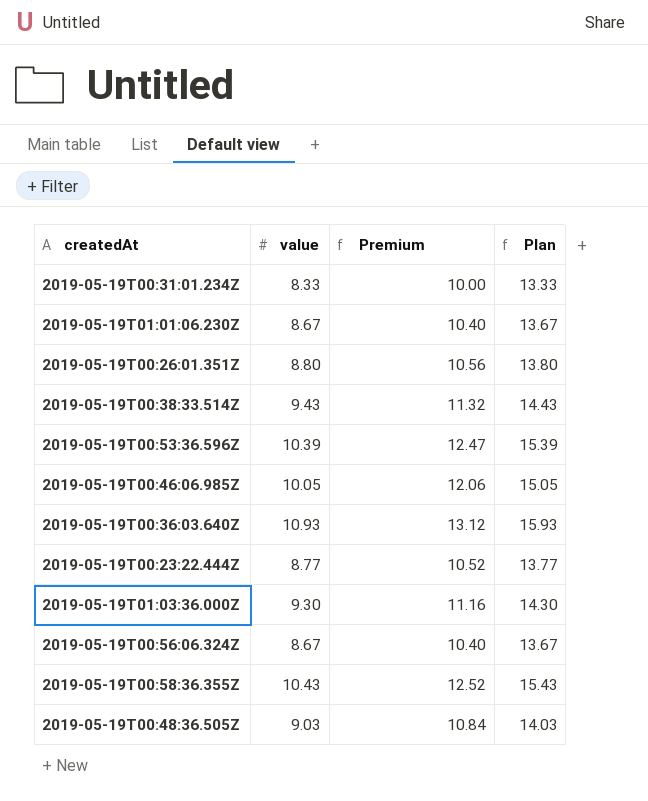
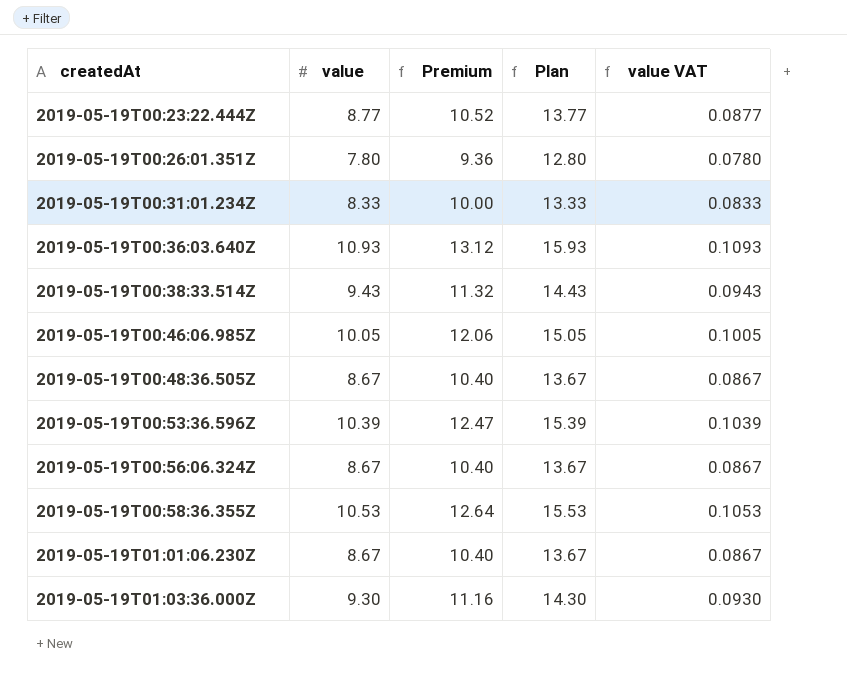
row order: none -> createdAt ascending
column value VAT | formula: none -> [value] * 0.01
2019-05-19T00:26:01.351Z | value: 8.80 -> 7.80
2019-05-19T00:26:01.351Z | Premium: 10.56 -> 9.36
2019-05-19T00:26:01.351Z | Plan: 13.80 -> 12.80
2019-05-19T00:48:36.505Z | value: 9.03 -> 8.67
2019-05-19T00:48:36.505Z | Premium: 10.84 -> 10.40
2019-05-19T00:48:36.505Z | Plan: 14.03 -> 13.67
2019-05-19T00:58:36.355Z | value: 10.43 -> 10.53
2019-05-19T00:58:36.355Z | Premium: 12.52 -> 12.64
2019-05-19T00:58:36.355Z | Plan: 15.43 -> 15.53

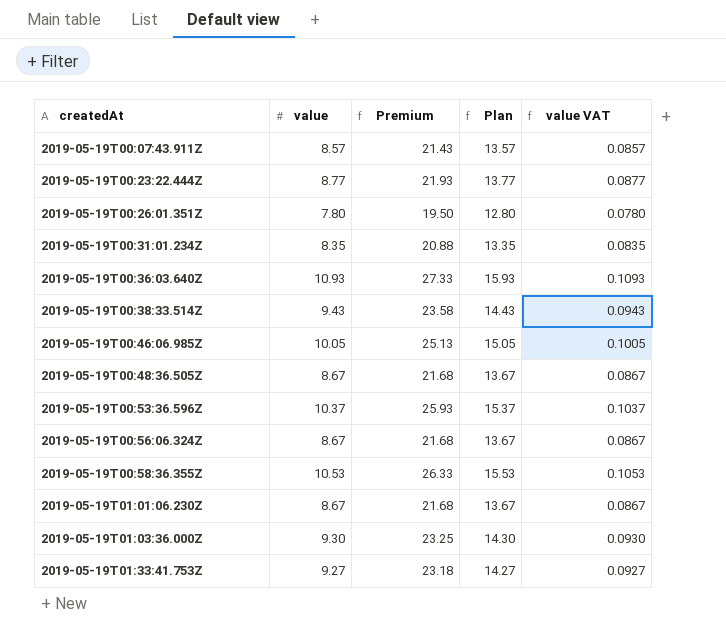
column Premium | formula: [value] * 1.2 -> [value] * 2.5
row 2019-05-19T00:07:43.911Z: none -> 8.57 | 21.43 | 13.57 | 0.0857
2019-05-19T00:31:01.234Z | value: 8.33 -> 8.35
2019-05-19T00:31:01.234Z | Plan: 13.33 -> 13.35
2019-05-19T00:31:01.234Z | value VAT: 0.0833 -> 0.0835
2019-05-19T00:53:36.596Z | value: 10.39 -> 10.37
2019-05-19T00:53:36.596Z | Plan: 15.39 -> 15.37
2019-05-19T00:53:36.596Z | value VAT: 0.1039 -> 0.1037
row 2019-05-19T01:33:41.753Z: none -> 9.27 | 23.18 | 14.27 | 0.0927

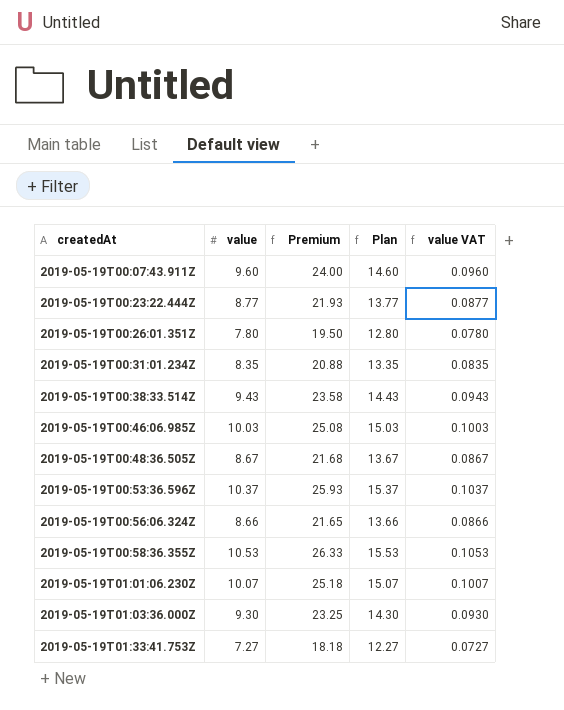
row 2019-05-19T00:36:03.640Z: 10.93 | 27.33 | 15.93 | 0.1093 -> none
2019-05-19T00:07:43.911Z | value: 8.57 -> 9.60
2019-05-19T00:07:43.911Z | Premium: 21.43 -> 24.00
2019-05-19T00:07:43.911Z | Plan: 13.57 -> 14.60
2019-05-19T00:07:43.911Z | value VAT: 0.0857 -> 0.0960
2019-05-19T00:46:06.985Z | value: 10.05 -> 10.03
2019-05-19T00:46:06.985Z | Premium: 25.13 -> 25.08
2019-05-19T00:46:06.985Z | Plan: 15.05 -> 15.03
2019-05-19T00:46:06.985Z | value VAT: 0.1005 -> 0.1003
2019-05-19T00:56:06.324Z | value: 8.67 -> 8.66
2019-05-19T00:56:06.324Z | Premium: 21.68 -> 21.65
2019-05-19T00:56:06.324Z | Plan: 13.67 -> 13.66
2019-05-19T00:56:06.324Z | value VAT: 0.0867 -> 0.0866
2019-05-19T01:01:06.230Z | value: 8.67 -> 10.07
2019-05-19T01:01:06.230Z | Premium: 21.68 -> 25.18
2019-05-19T01:01:06.230Z | Plan: 13.67 -> 15.07
2019-05-19T01:01:06.230Z | value VAT: 0.0867 -> 0.1007
2019-05-19T01:33:41.753Z | value: 9.27 -> 7.27
2019-05-19T01:33:41.753Z | Premium: 23.18 -> 18.18
2019-05-19T01:33:41.753Z | Plan: 14.27 -> 12.27
2019-05-19T01:33:41.753Z | value VAT: 0.0927 -> 0.0727

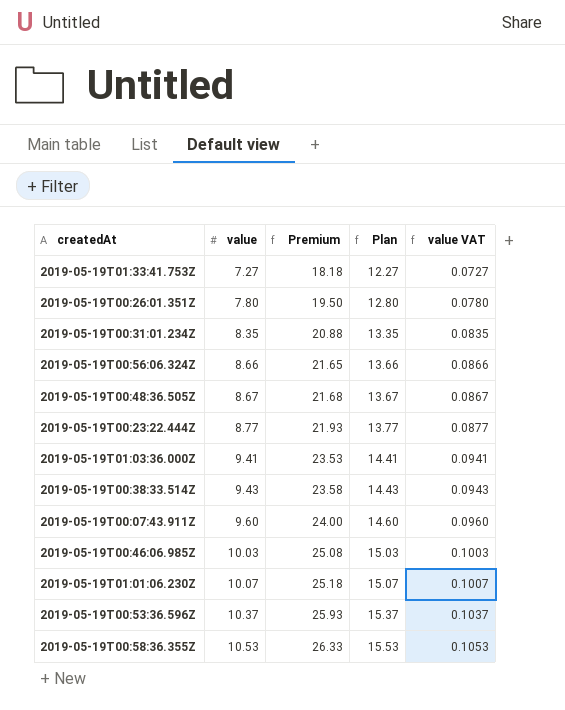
row order: createdAt ascending -> value ascending
2019-05-19T01:03:36.000Z | value: 9.30 -> 9.41
2019-05-19T01:03:36.000Z | Premium: 23.25 -> 23.53
2019-05-19T01:03:36.000Z | Plan: 14.30 -> 14.41
2019-05-19T01:03:36.000Z | value VAT: 0.0930 -> 0.0941

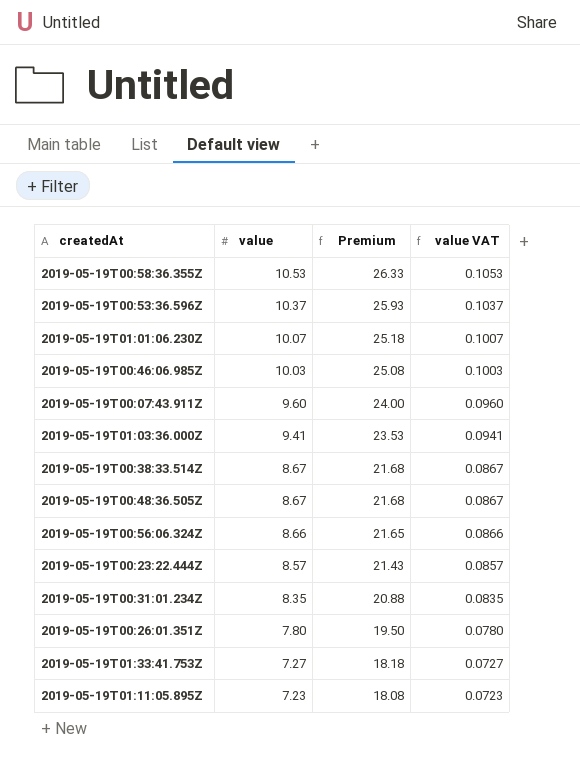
row order: value ascending -> value descending
column Plan | formula: [value] + 5 -> none
2019-05-19T00:38:33.514Z | value: 9.43 -> 8.67
2019-05-19T00:38:33.514Z | Premium: 23.58 -> 21.68
2019-05-19T00:38:33.514Z | value VAT: 0.0943 -> 0.0867
2019-05-19T00:23:22.444Z | value: 8.77 -> 8.57
2019-05-19T00:23:22.444Z | Premium: 21.93 -> 21.43
2019-05-19T00:23:22.444Z | value VAT: 0.0877 -> 0.0857
row 2019-05-19T01:11:05.895Z: none -> 7.23 | 18.08 | 0.0723

